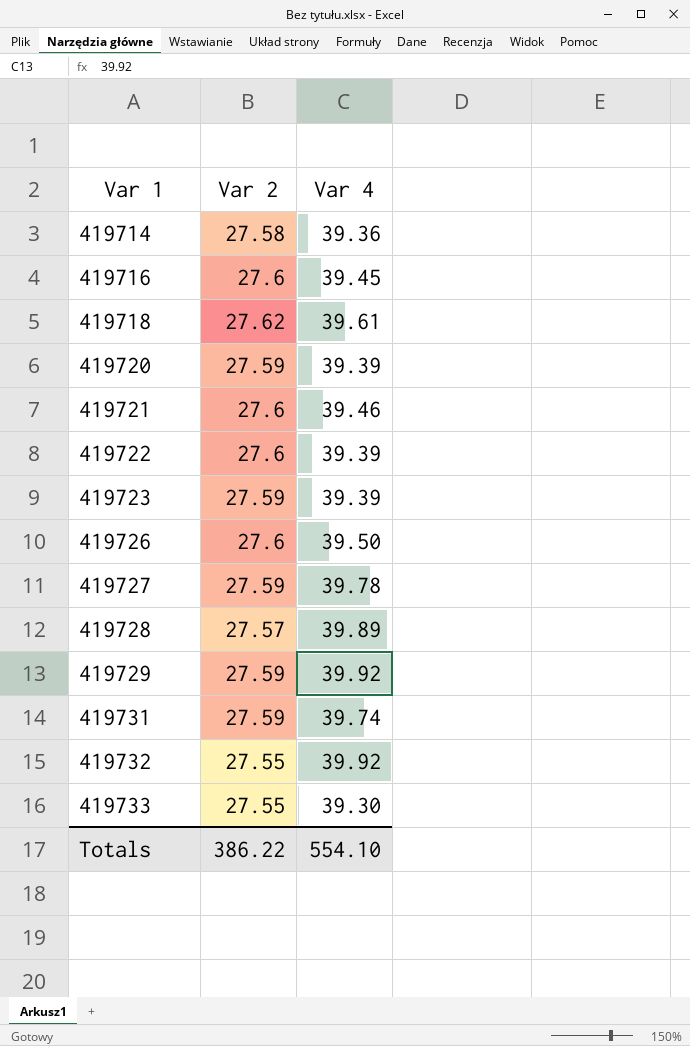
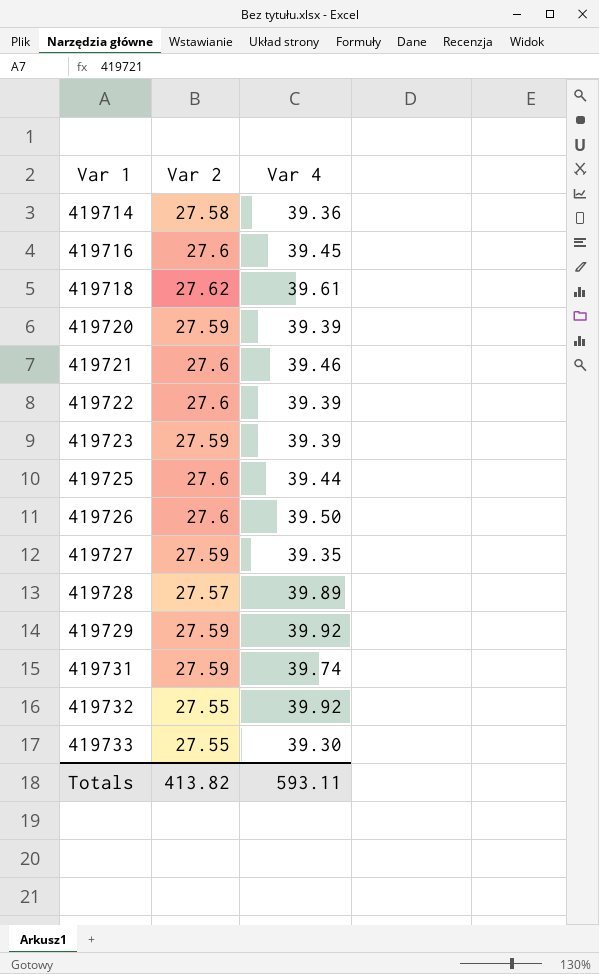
row 419725: none -> 27.6 | 39.44
419727 | Var 4: 39.78 -> 39.35
Totals | Var 2: 386.22 -> 413.82
Totals | Var 4: 554.10 -> 593.11

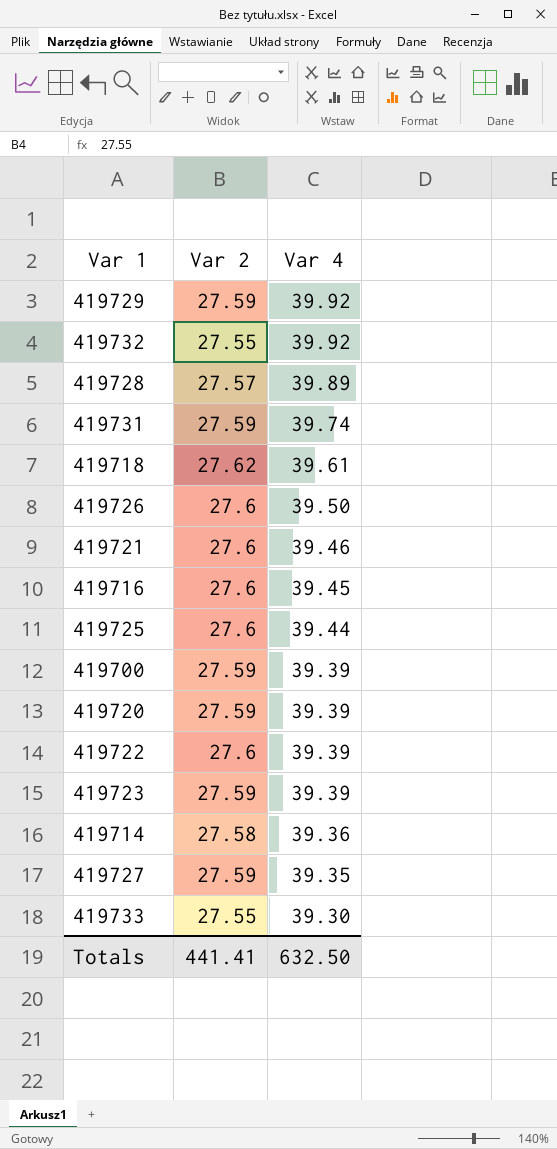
row order: Var 1 ascending -> Var 4 descending
row 419700: none -> 27.59 | 39.39
Totals | Var 2: 413.82 -> 441.41
Totals | Var 4: 593.11 -> 632.50

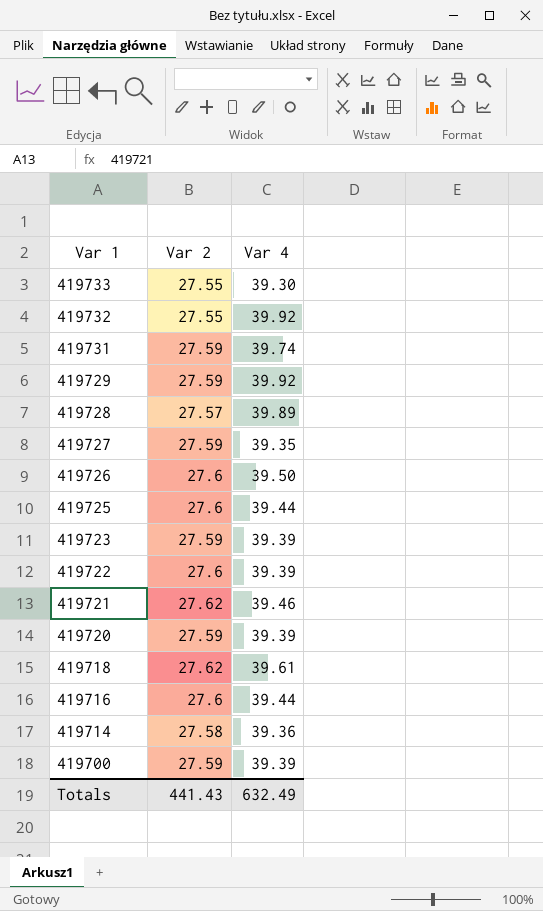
row order: Var 4 descending -> Var 1 descending
419721 | Var 2: 27.6 -> 27.62
419716 | Var 4: 39.45 -> 39.44
Totals | Var 2: 441.41 -> 441.43
Totals | Var 4: 632.50 -> 632.49

